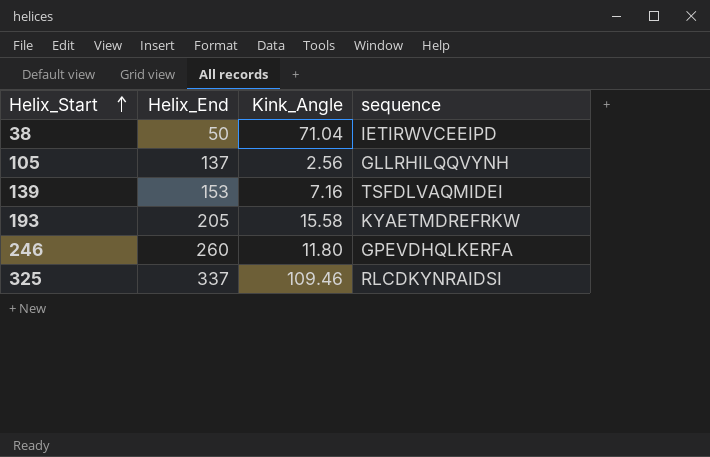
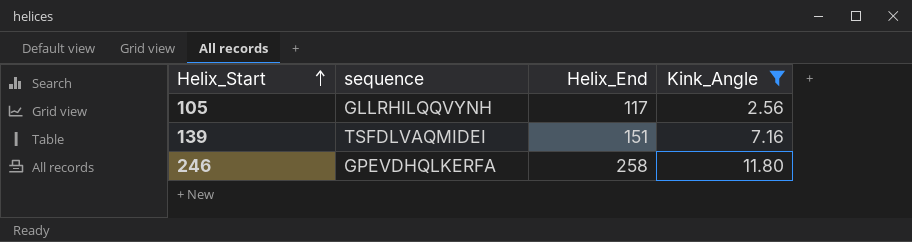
filter: none -> Kink_Angle <= 11.80
column sequence | position: 4 -> 2
105 | Helix_End: 137 -> 117
139 | Helix_End: 153 -> 151
246 | Helix_End: 260 -> 258

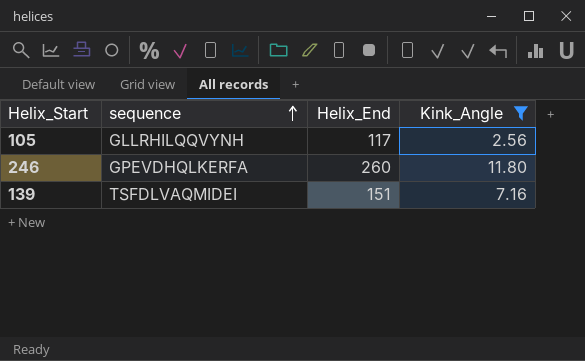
row order: Helix_Start ascending -> sequence ascending
246 | Helix_End: 258 -> 260

